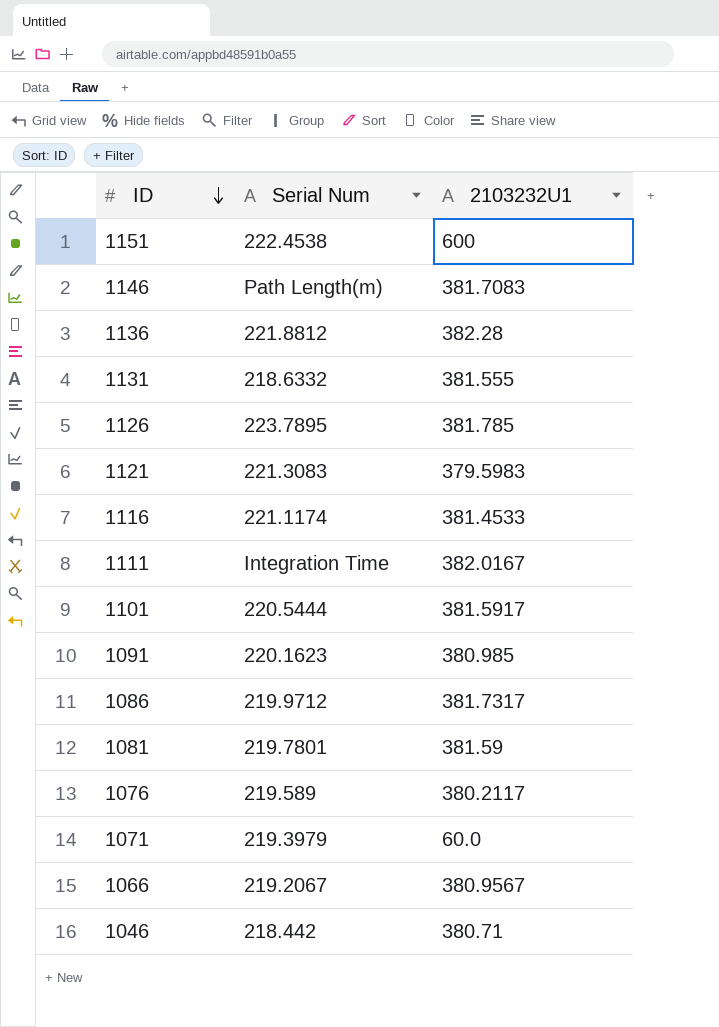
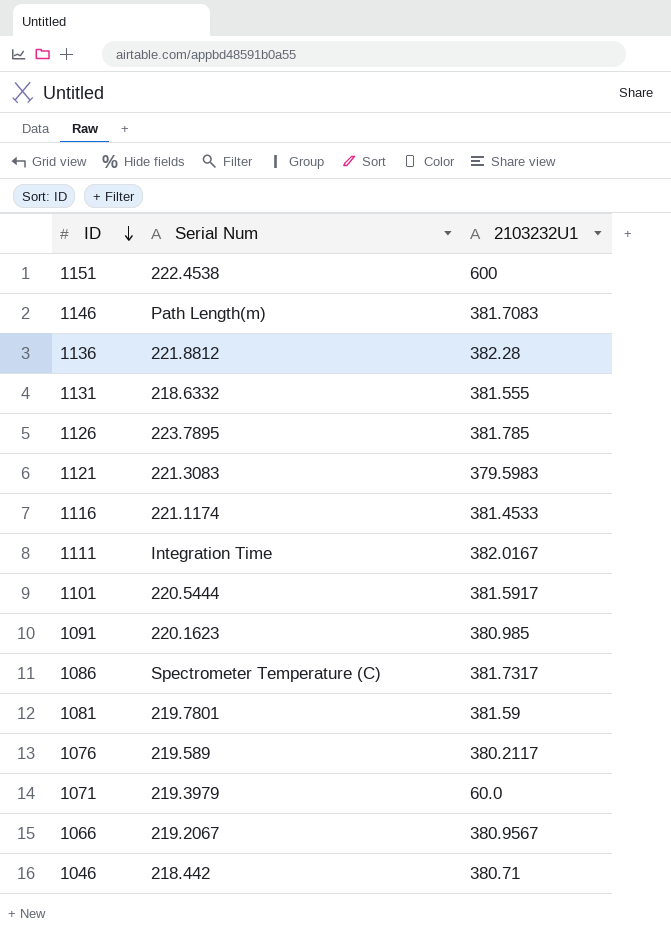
1086 | Serial Num: 219.9712 -> Spectrometer Temperature (C)

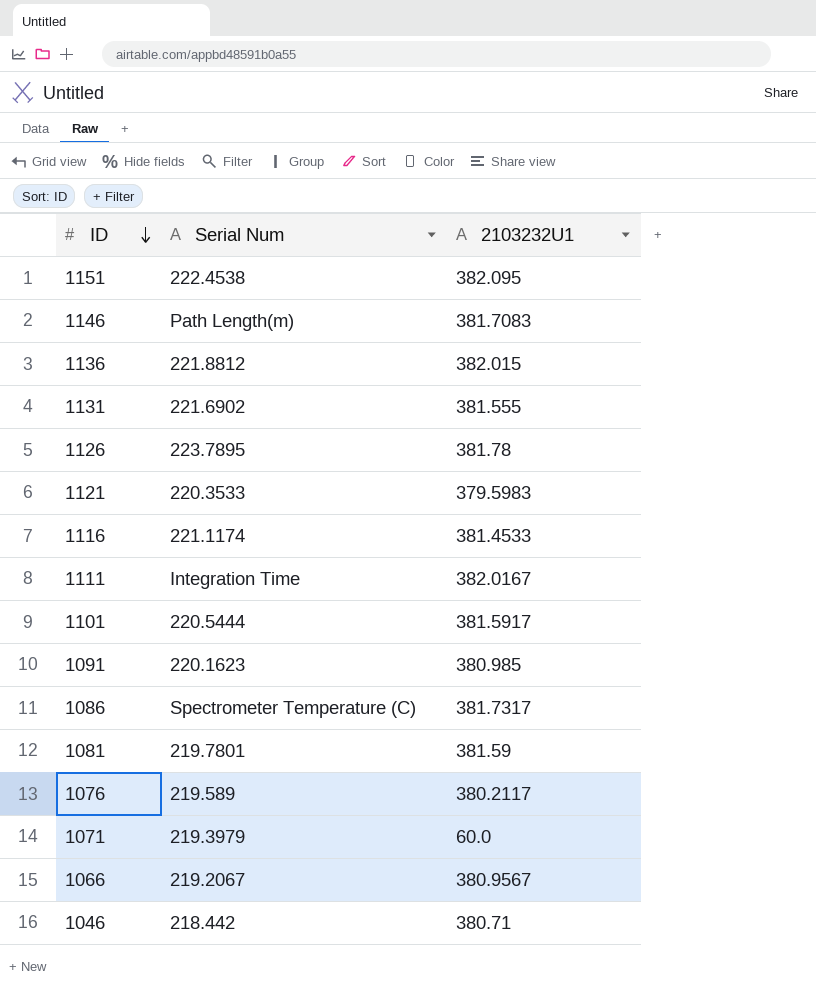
1151 | 2103232U1: 600 -> 382.095
1136 | 2103232U1: 382.28 -> 382.015
1131 | Serial Num: 218.6332 -> 221.6902
1126 | 2103232U1: 381.785 -> 381.78
1121 | Serial Num: 221.3083 -> 220.3533

